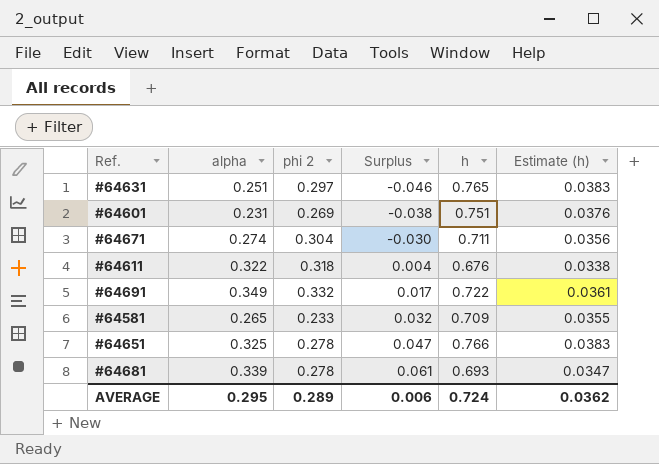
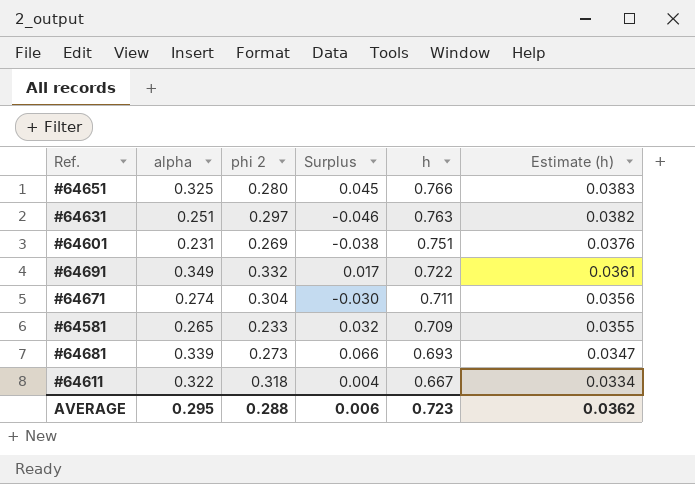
row order: Surplus ascending -> h descending
#64651 | phi 2: 0.278 -> 0.280
#64651 | Surplus: 0.047 -> 0.045
#64631 | h: 0.765 -> 0.763
#64631 | Estimate (h): 0.0383 -> 0.0382
#64681 | phi 2: 0.278 -> 0.273
#64681 | Surplus: 0.061 -> 0.066
#64611 | h: 0.676 -> 0.667
#64611 | Estimate (h): 0.0338 -> 0.0334
AVERAGE | phi 2: 0.289 -> 0.288
AVERAGE | h: 0.724 -> 0.723

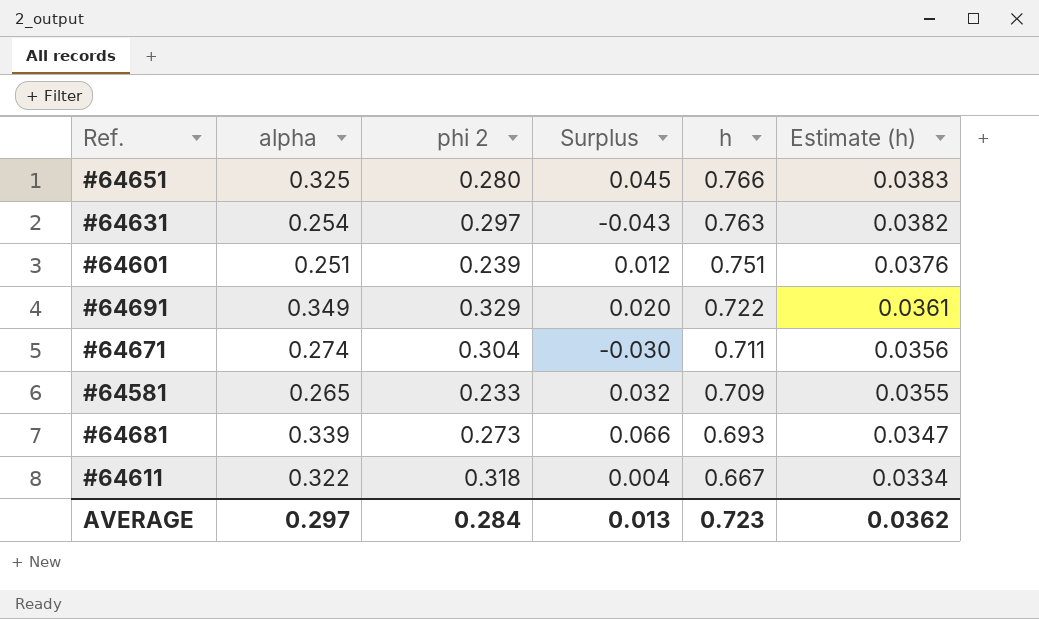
#64631 | alpha: 0.251 -> 0.254
#64631 | Surplus: -0.046 -> -0.043
#64601 | alpha: 0.231 -> 0.251
#64601 | phi 2: 0.269 -> 0.239
#64601 | Surplus: -0.038 -> 0.012
#64691 | phi 2: 0.332 -> 0.329
#64691 | Surplus: 0.017 -> 0.020
AVERAGE | alpha: 0.295 -> 0.297
AVERAGE | phi 2: 0.288 -> 0.284
AVERAGE | Surplus: 0.006 -> 0.013

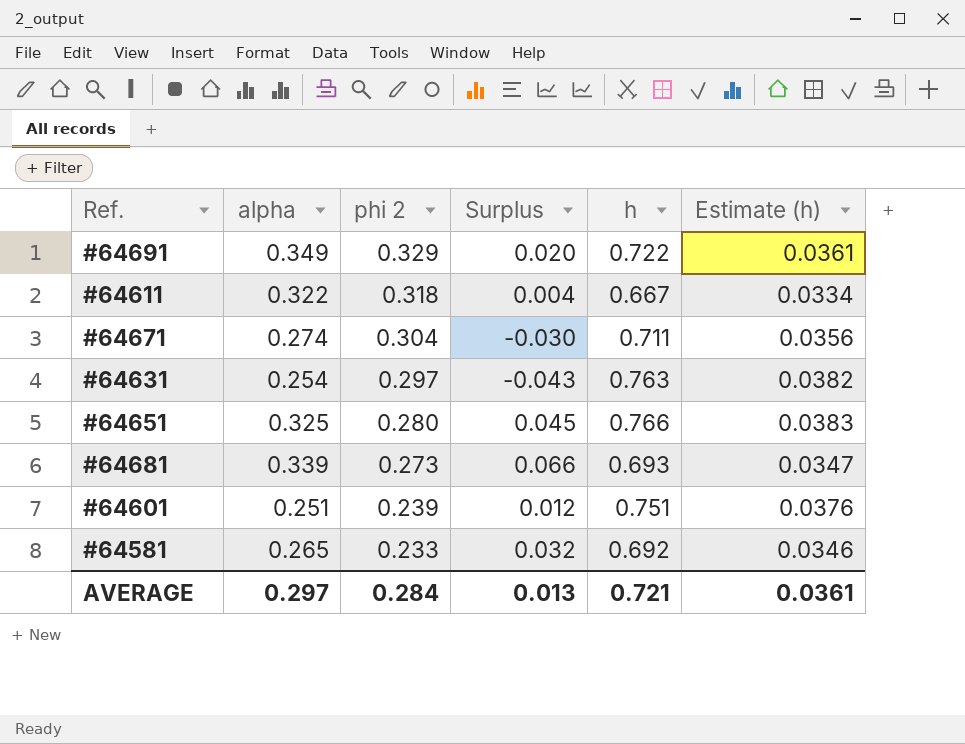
row order: h descending -> phi 2 descending
#64581 | h: 0.709 -> 0.692
#64581 | Estimate (h): 0.0355 -> 0.0346
AVERAGE | h: 0.723 -> 0.721
AVERAGE | Estimate (h): 0.0362 -> 0.0361

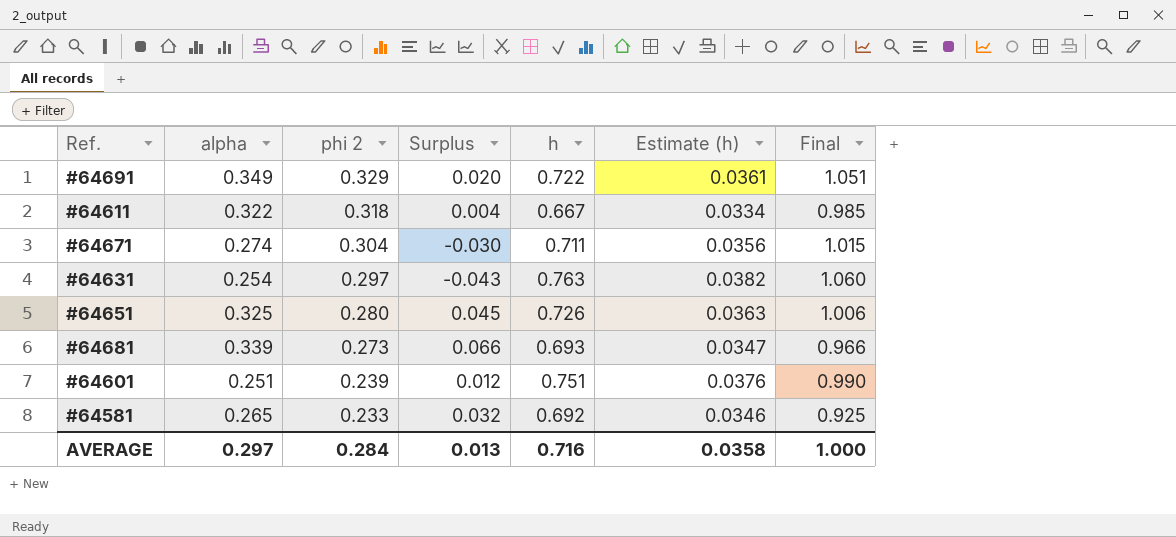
column Final | formula: none -> [phi 2] + [h]
#64651 | h: 0.766 -> 0.726
#64651 | Estimate (h): 0.0383 -> 0.0363
AVERAGE | h: 0.721 -> 0.716
AVERAGE | Estimate (h): 0.0361 -> 0.0358

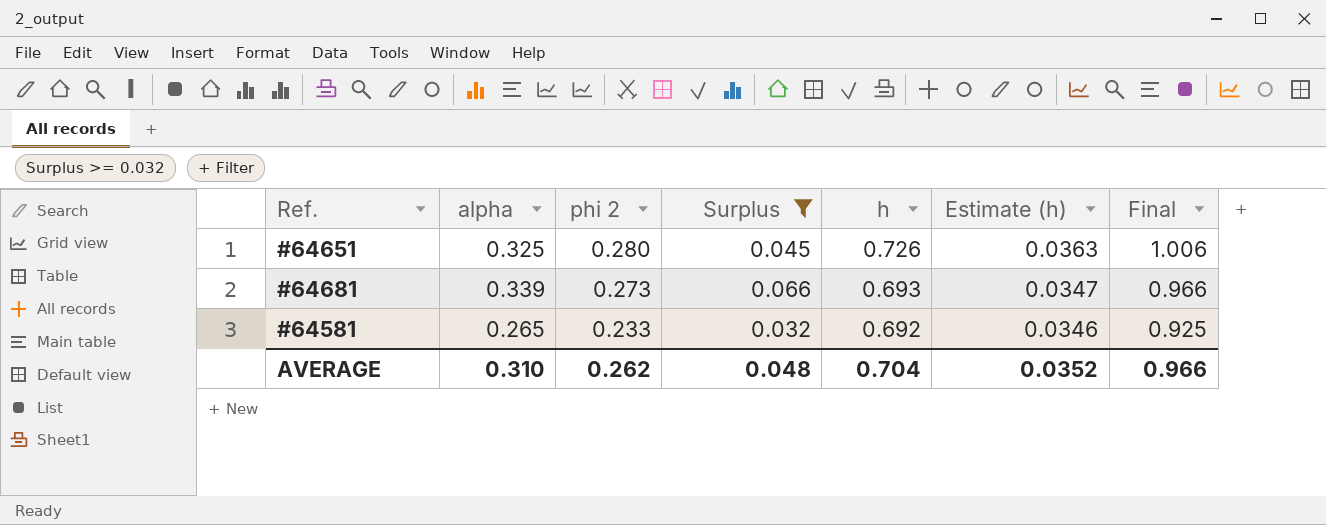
filter: none -> Surplus >= 0.032
AVERAGE | alpha: 0.297 -> 0.310
AVERAGE | phi 2: 0.284 -> 0.262
AVERAGE | Surplus: 0.013 -> 0.048
AVERAGE | h: 0.716 -> 0.704
AVERAGE | Estimate (h): 0.0358 -> 0.0352
AVERAGE | Final: 1.000 -> 0.966

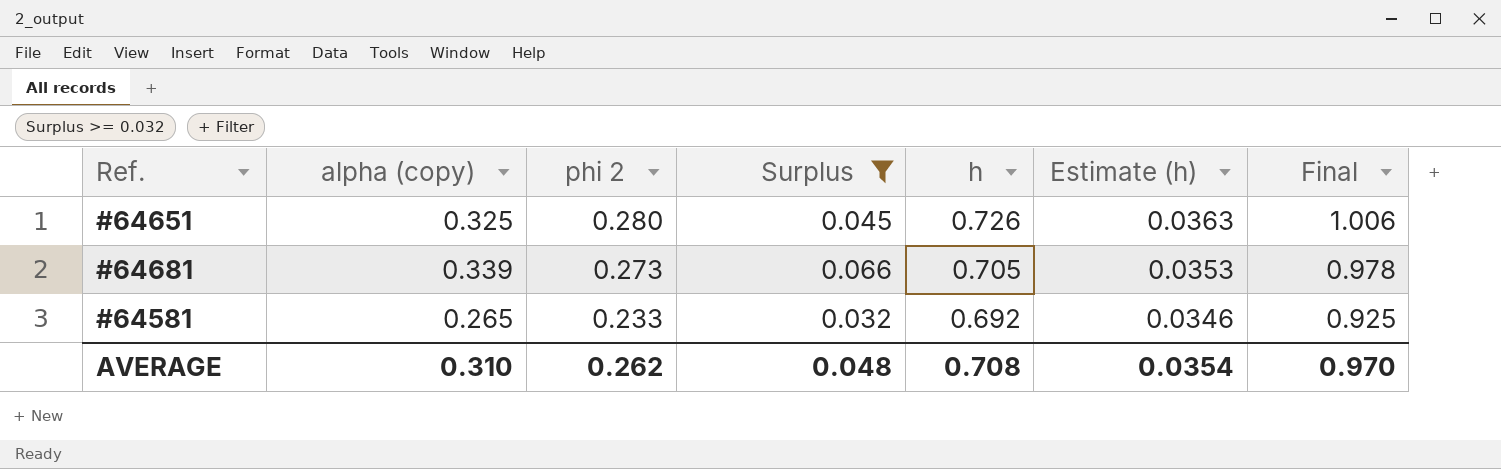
column name: alpha -> alpha (copy)
#64681 | h: 0.693 -> 0.705
#64681 | Estimate (h): 0.0347 -> 0.0353
#64681 | Final: 0.966 -> 0.978
AVERAGE | h: 0.704 -> 0.708
AVERAGE | Estimate (h): 0.0352 -> 0.0354
AVERAGE | Final: 0.966 -> 0.970

